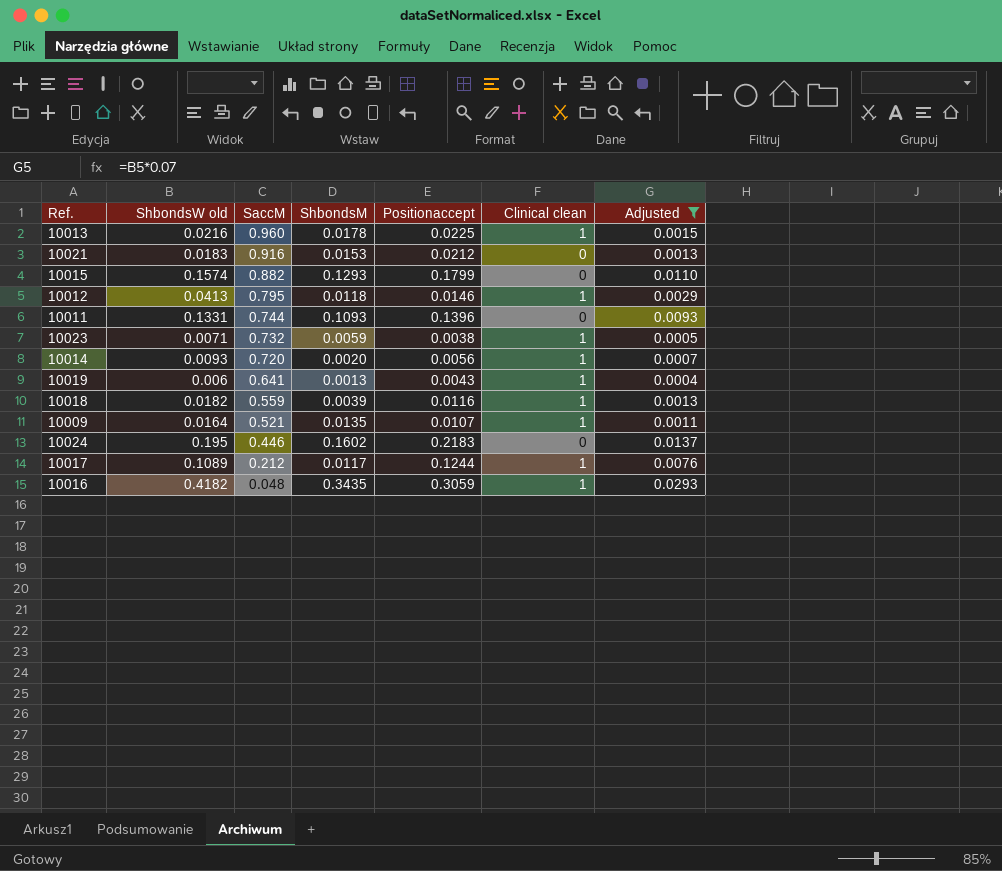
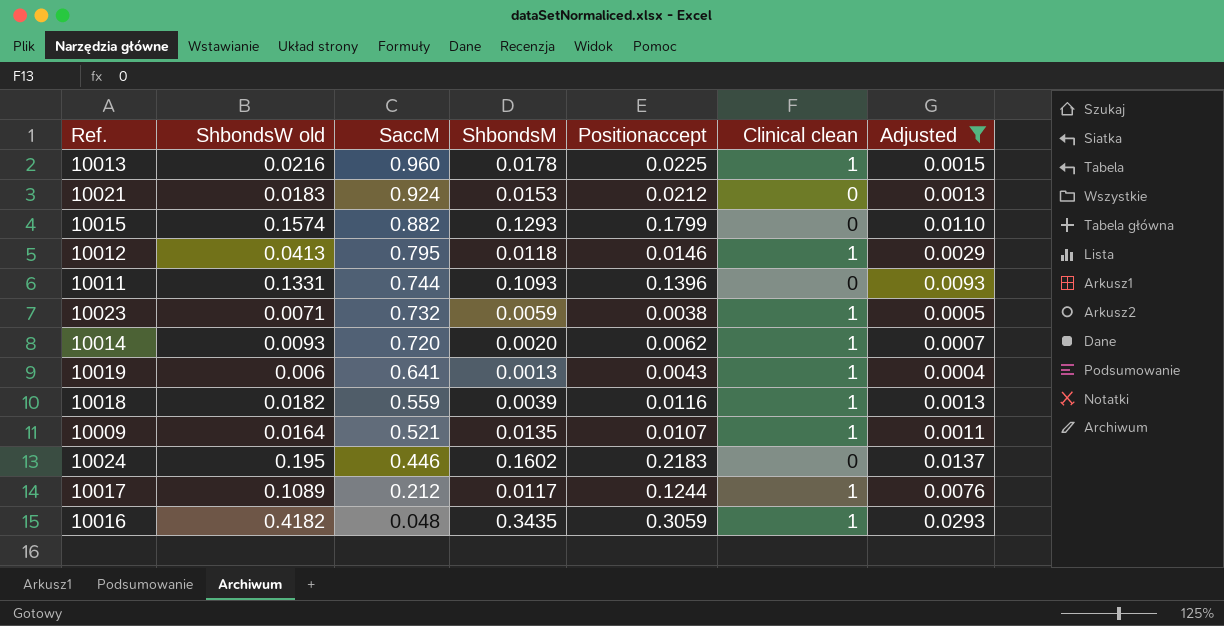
10021 | SaccM: 0.916 -> 0.924
10014 | Positionaccept: 0.0056 -> 0.0062

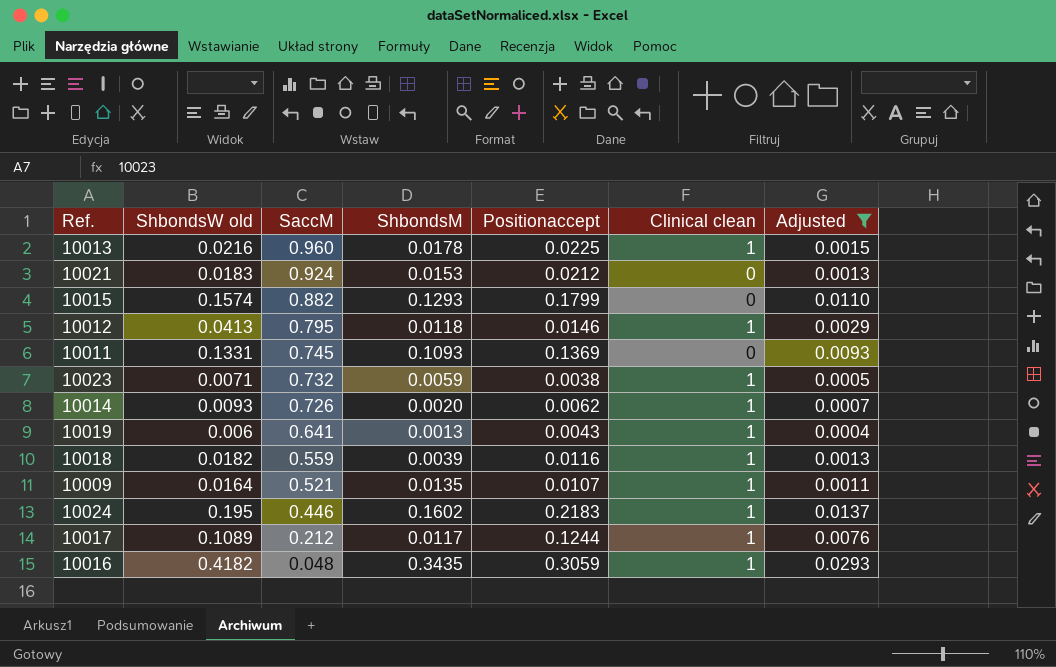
10011 | SaccM: 0.744 -> 0.745
10011 | Positionaccept: 0.1396 -> 0.1369
10014 | SaccM: 0.720 -> 0.726
10024 | Clinical clean: 0 -> 1

